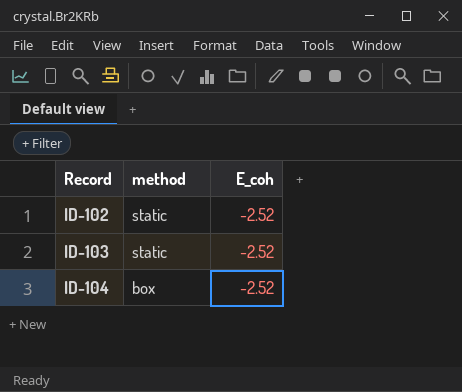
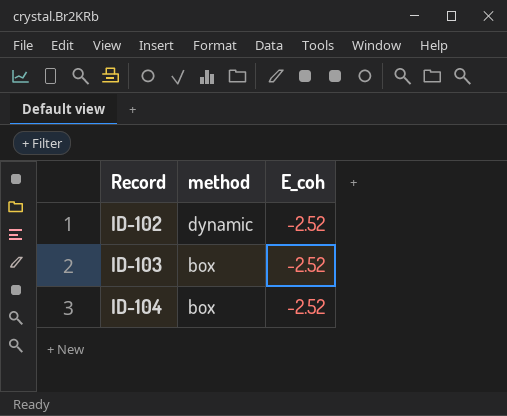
ID-102 | method: static -> dynamic
ID-103 | method: static -> box

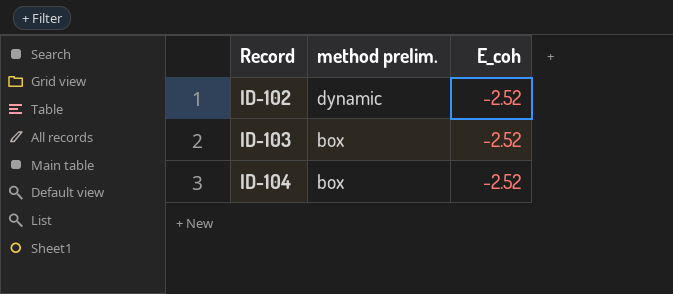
column name: method -> method prelim.

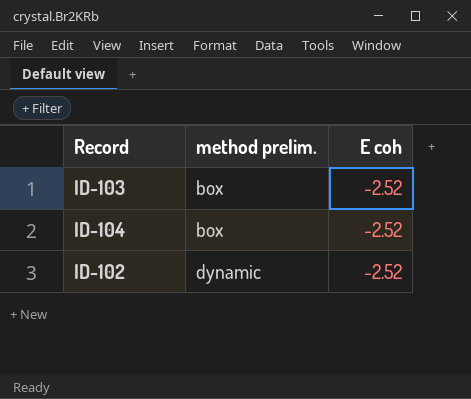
row order: Record ascending -> method prelim. ascending
column name: E_coh -> E coh

